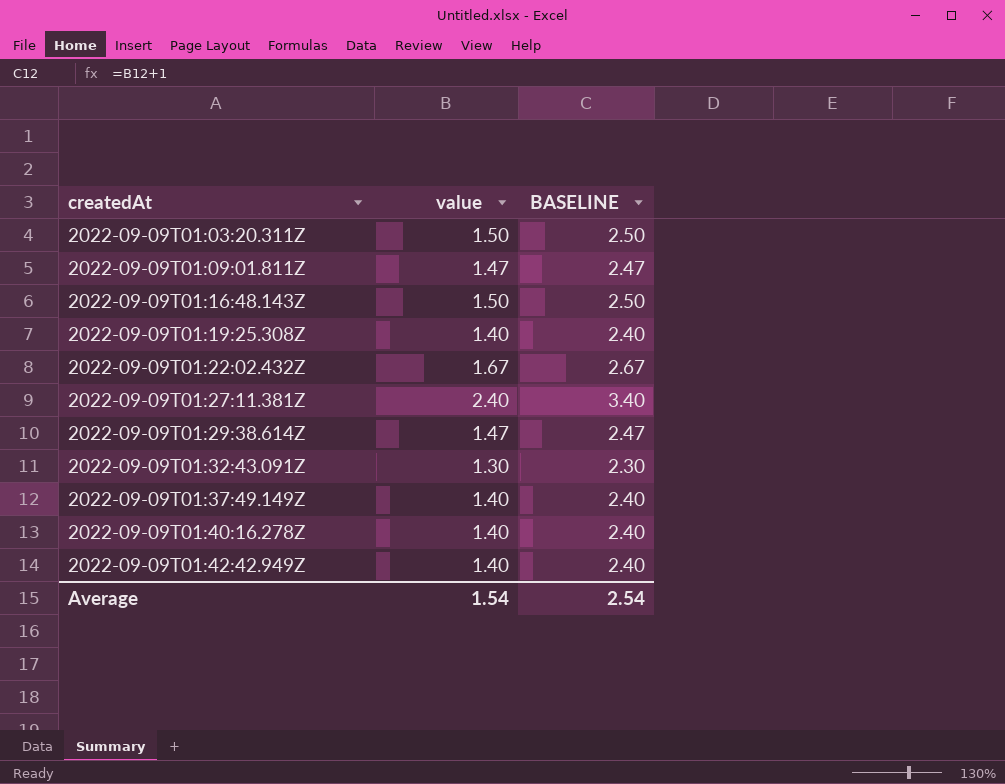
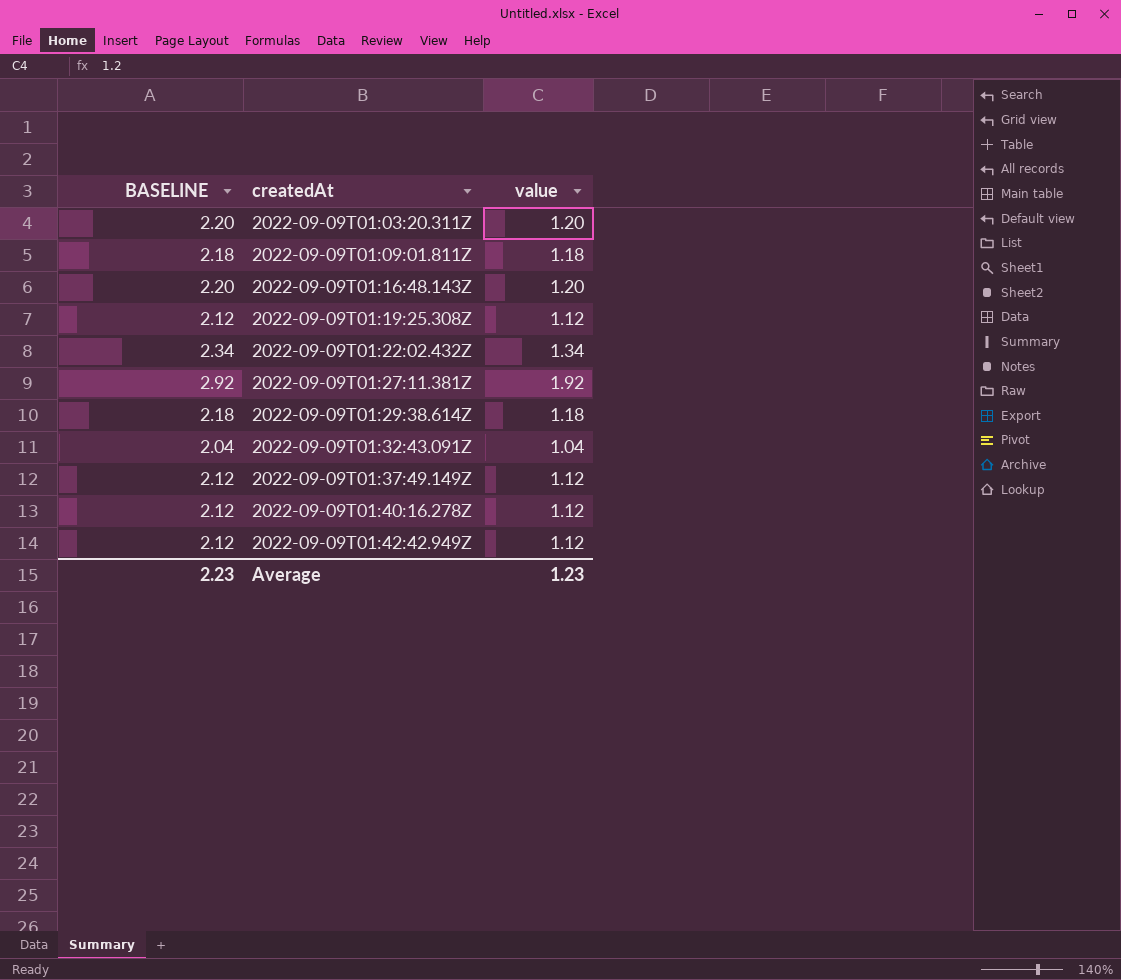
column BASELINE | position: 3 -> 1
2022-09-09T01:03:20.311Z | BASELINE: 2.50 -> 2.20
2022-09-09T01:03:20.311Z | value: 1.50 -> 1.20
2022-09-09T01:09:01.811Z | BASELINE: 2.47 -> 2.18
2022-09-09T01:09:01.811Z | value: 1.47 -> 1.18
2022-09-09T01:16:48.143Z | BASELINE: 2.50 -> 2.20
2022-09-09T01:16:48.143Z | value: 1.50 -> 1.20
2022-09-09T01:19:25.308Z | BASELINE: 2.40 -> 2.12
2022-09-09T01:19:25.308Z | value: 1.40 -> 1.12
2022-09-09T01:22:02.432Z | BASELINE: 2.67 -> 2.34
2022-09-09T01:22:02.432Z | value: 1.67 -> 1.34
2022-09-09T01:27:11.381Z | BASELINE: 3.40 -> 2.92
2022-09-09T01:27:11.381Z | value: 2.40 -> 1.92
2022-09-09T01:29:38.614Z | BASELINE: 2.47 -> 2.18
2022-09-09T01:29:38.614Z | value: 1.47 -> 1.18
2022-09-09T01:32:43.091Z | BASELINE: 2.30 -> 2.04
2022-09-09T01:32:43.091Z | value: 1.30 -> 1.04
2022-09-09T01:37:49.149Z | BASELINE: 2.40 -> 2.12
2022-09-09T01:37:49.149Z | value: 1.40 -> 1.12
2022-09-09T01:40:16.278Z | BASELINE: 2.40 -> 2.12
2022-09-09T01:40:16.278Z | value: 1.40 -> 1.12
2022-09-09T01:42:42.949Z | BASELINE: 2.40 -> 2.12
2022-09-09T01:42:42.949Z | value: 1.40 -> 1.12
Average | BASELINE: 2.54 -> 2.23
Average | value: 1.54 -> 1.23

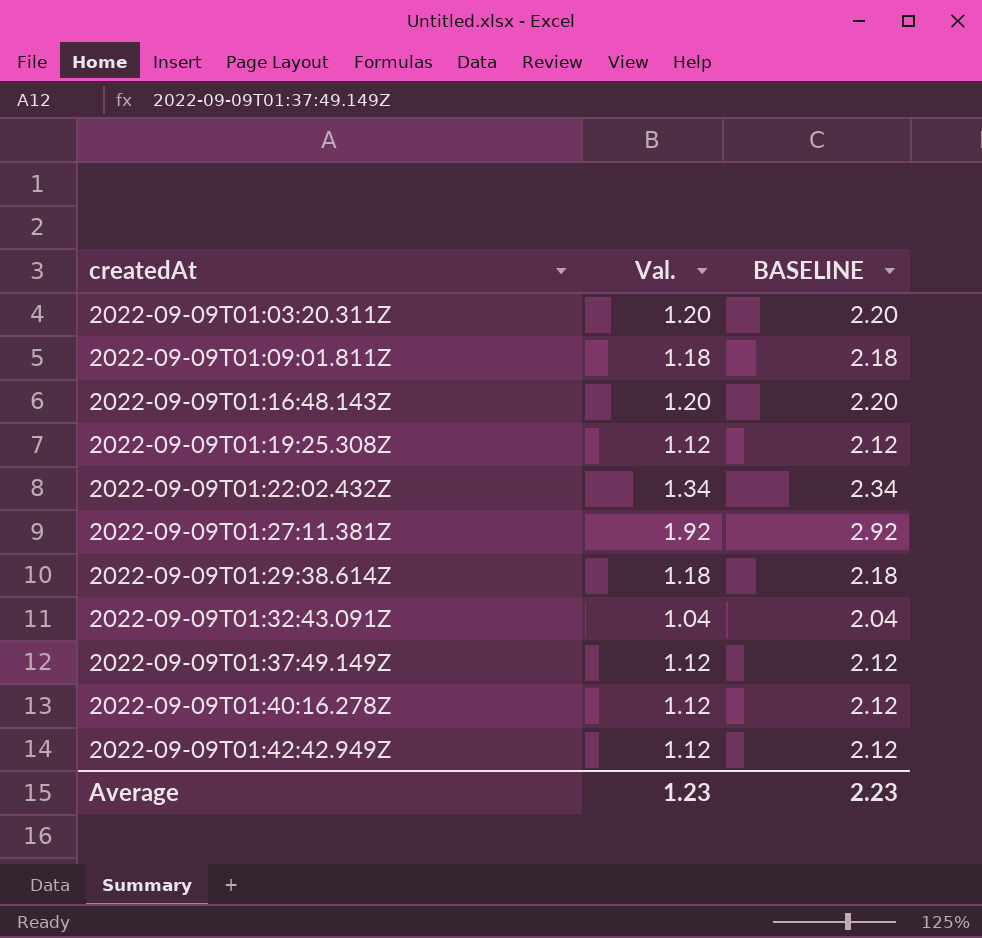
column name: value -> Val.
column BASELINE | position: 1 -> 3

